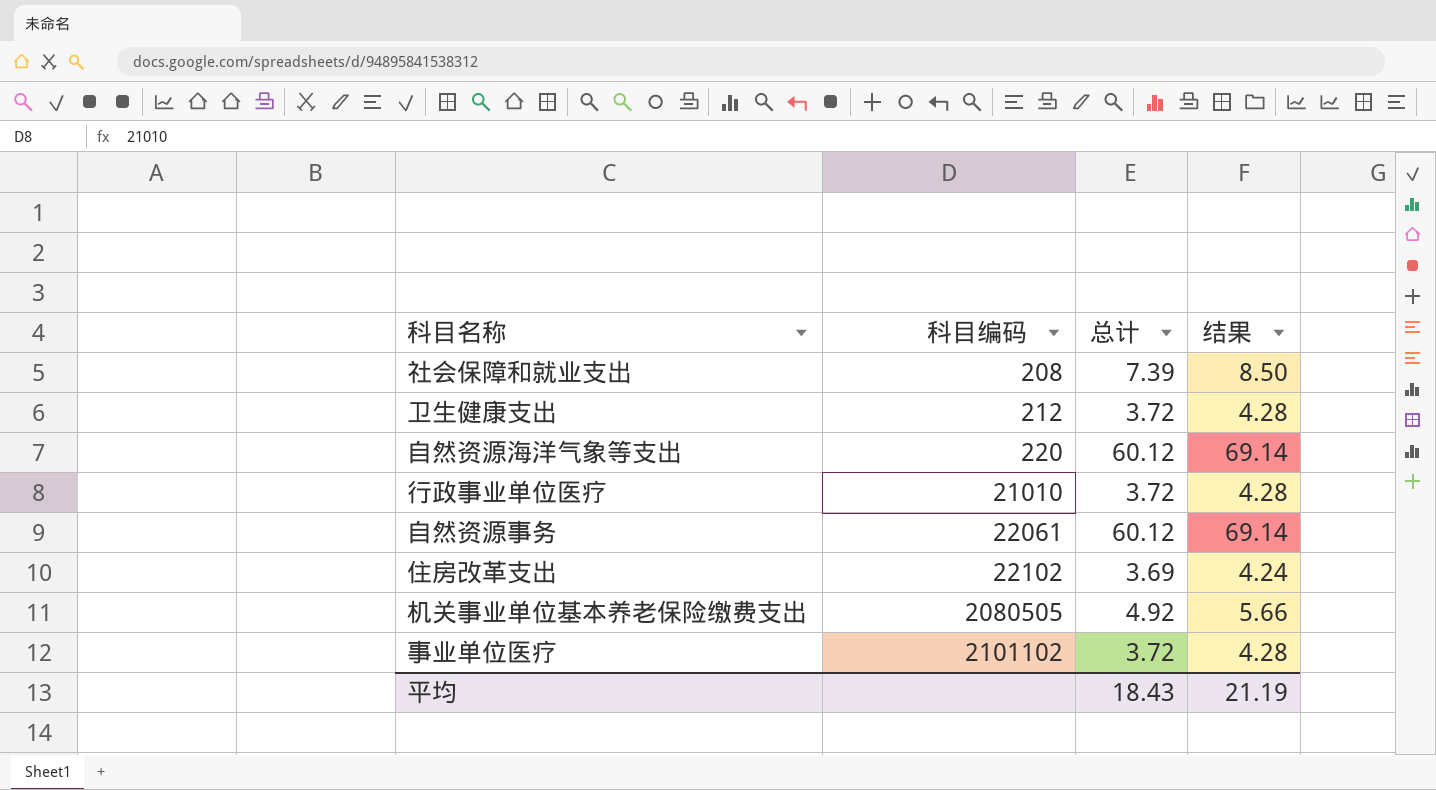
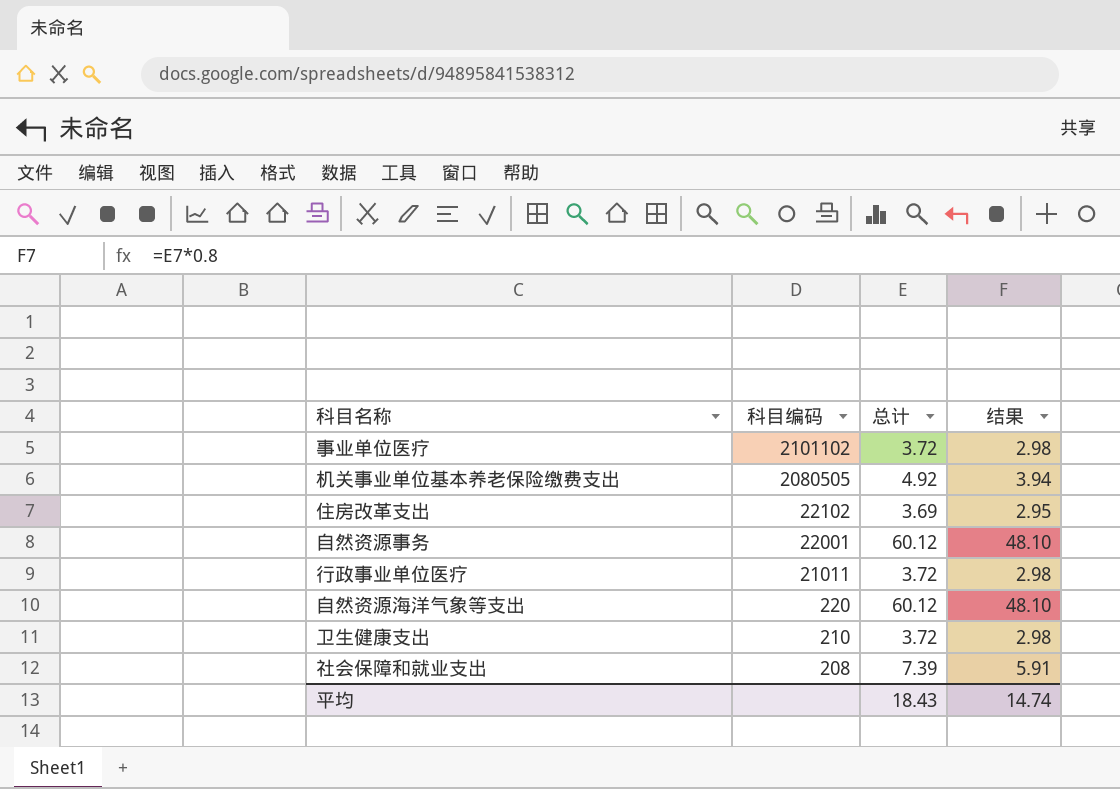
row order: 科目编码 ascending -> 科目编码 descending
column 结果 | formula: [总计] * 1.15 -> [总计] * 0.8
自然资源事务 | 科目编码: 22061 -> 22001
行政事业单位医疗 | 科目编码: 21010 -> 21011
卫生健康支出 | 科目编码: 212 -> 210
平均 | 结果: 21.19 -> 14.74

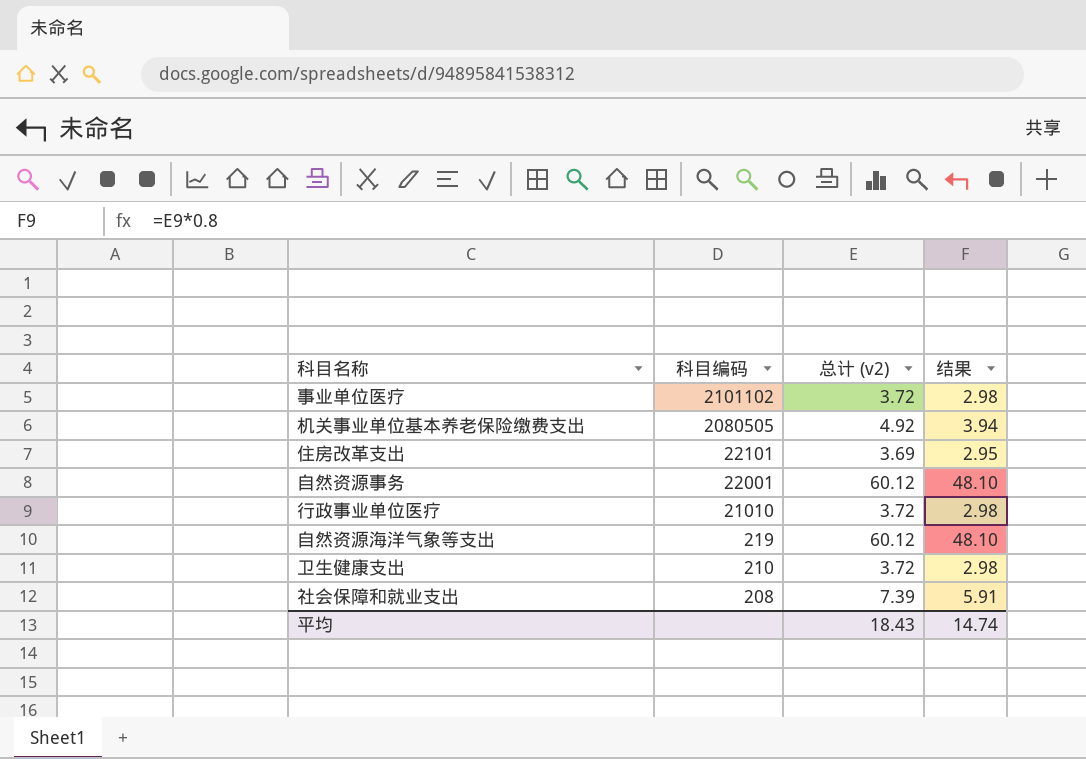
column name: 总计 -> 总计 (v2)
住房改革支出 | 科目编码: 22102 -> 22101
行政事业单位医疗 | 科目编码: 21011 -> 21010
自然资源海洋气象等支出 | 科目编码: 220 -> 219

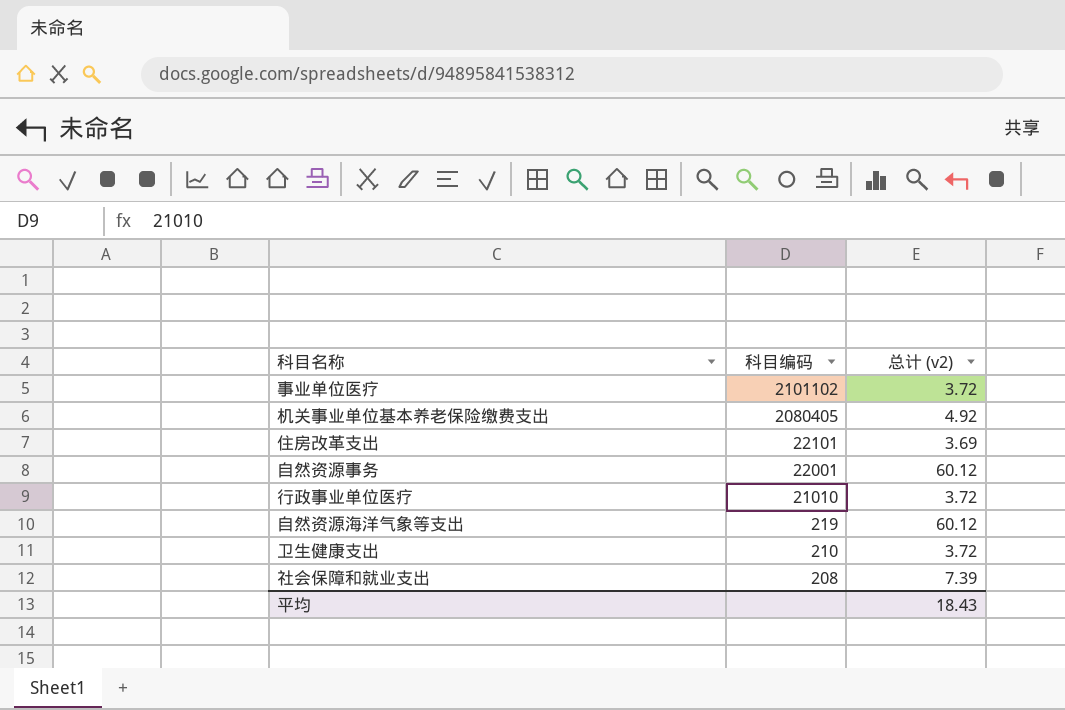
column 结果 | formula: [总计 (v2)] * 0.8 -> none
机关事业单位基本养老保险缴费支出 | 科目编码: 2080505 -> 2080405

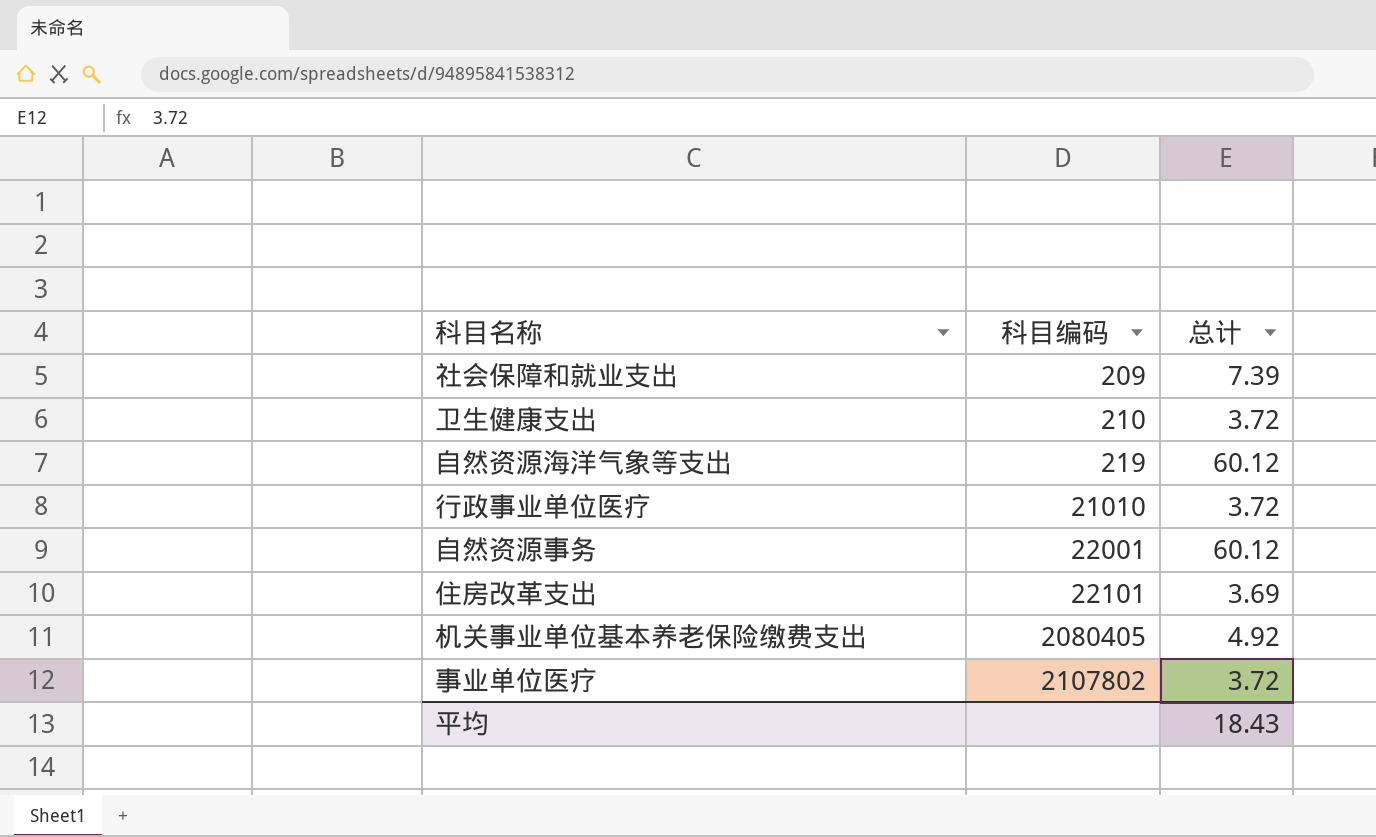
row order: 科目编码 descending -> 科目编码 ascending
column name: 总计 (v2) -> 总计
社会保障和就业支出 | 科目编码: 208 -> 209
事业单位医疗 | 科目编码: 2101102 -> 2107802

